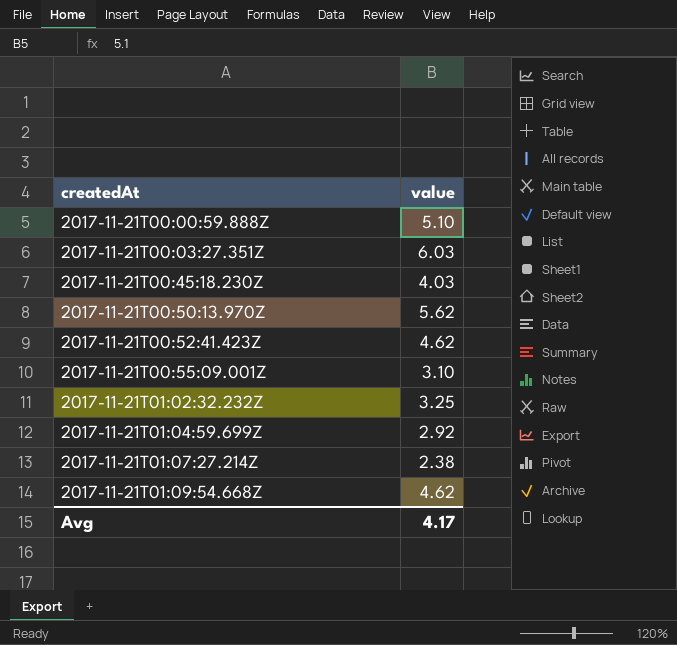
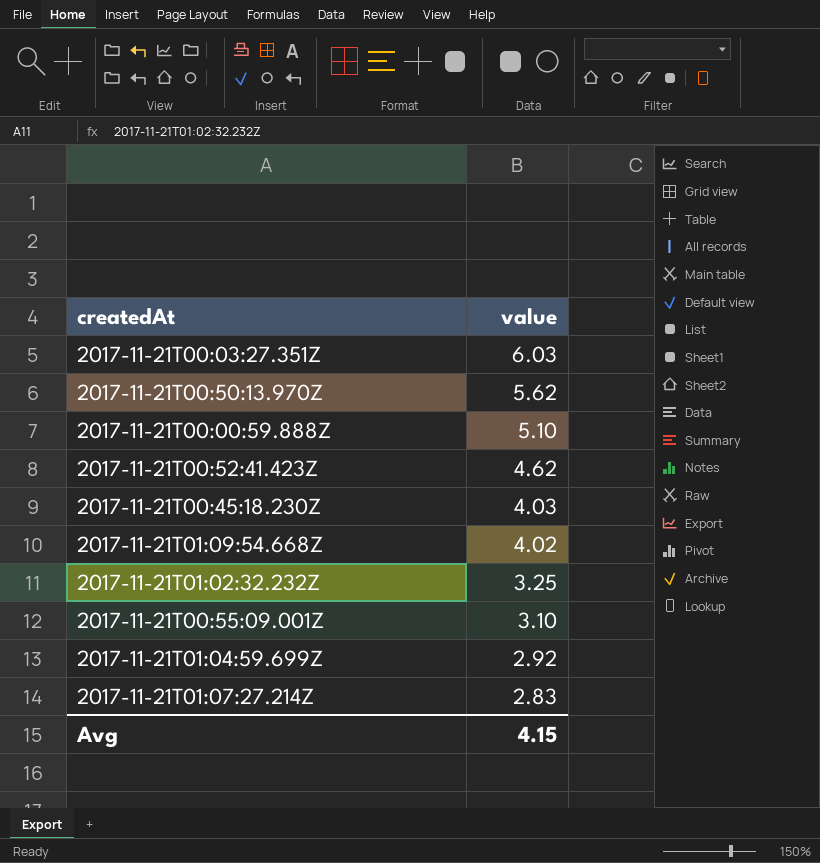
row order: createdAt ascending -> value descending
2017-11-21T01:09:54.668Z | value: 4.62 -> 4.02
2017-11-21T01:07:27.214Z | value: 2.38 -> 2.83
Avg | value: 4.17 -> 4.15

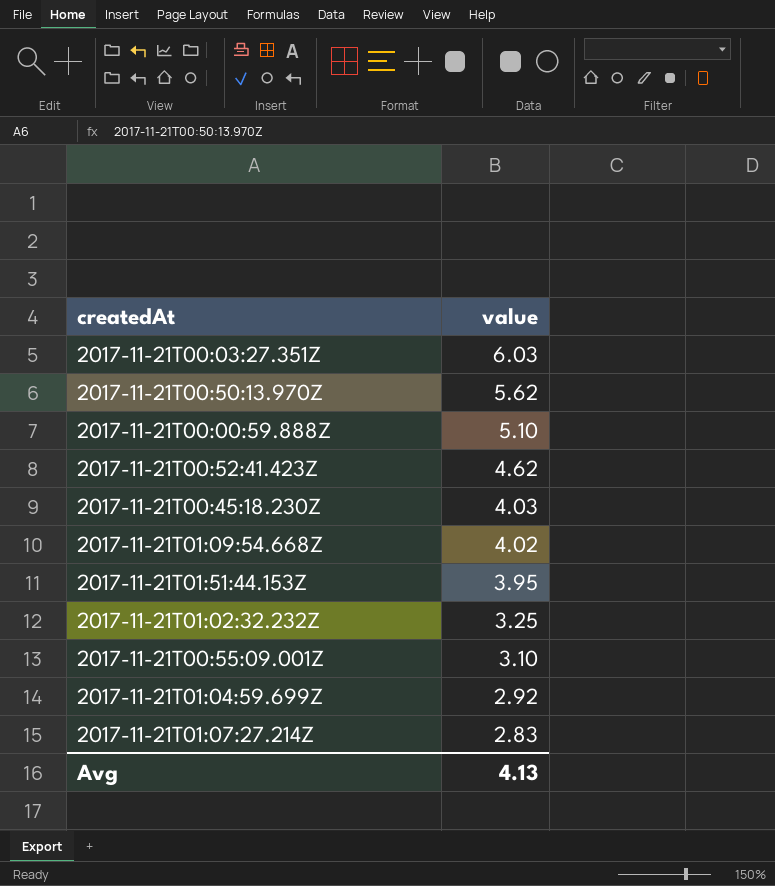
row 2017-11-21T01:51:44.153Z: none -> 3.95
Avg | value: 4.15 -> 4.13

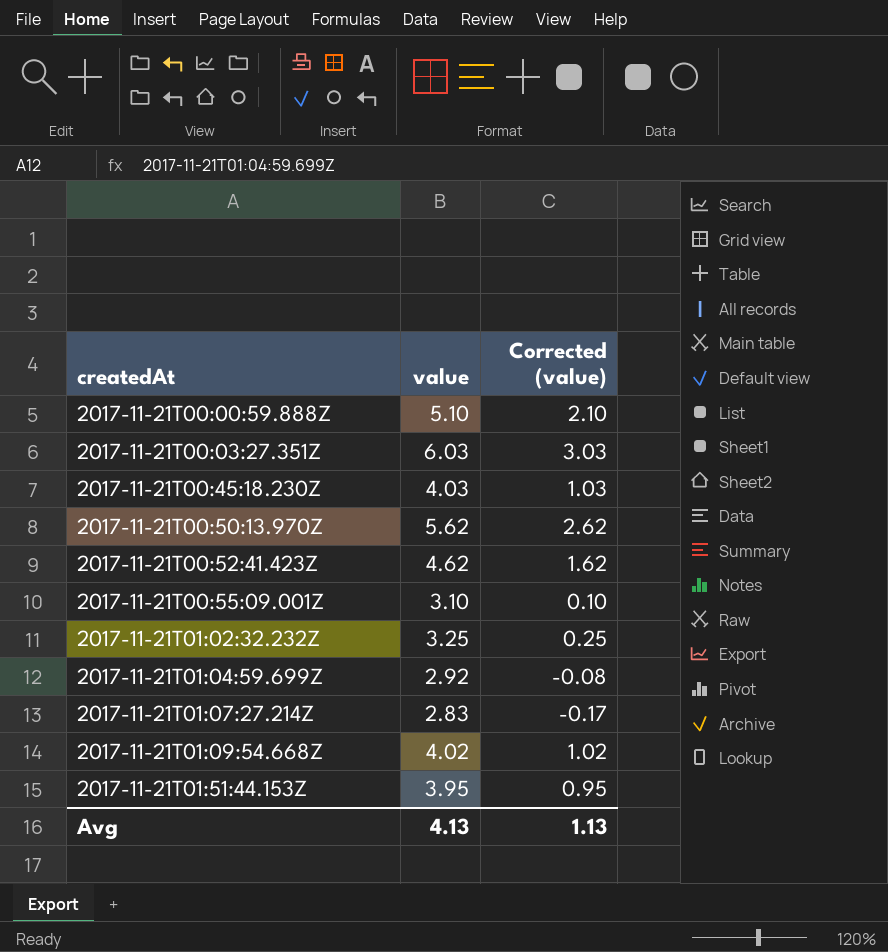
row order: value descending -> createdAt ascending
column Corrected (value) | formula: none -> [value] - 3

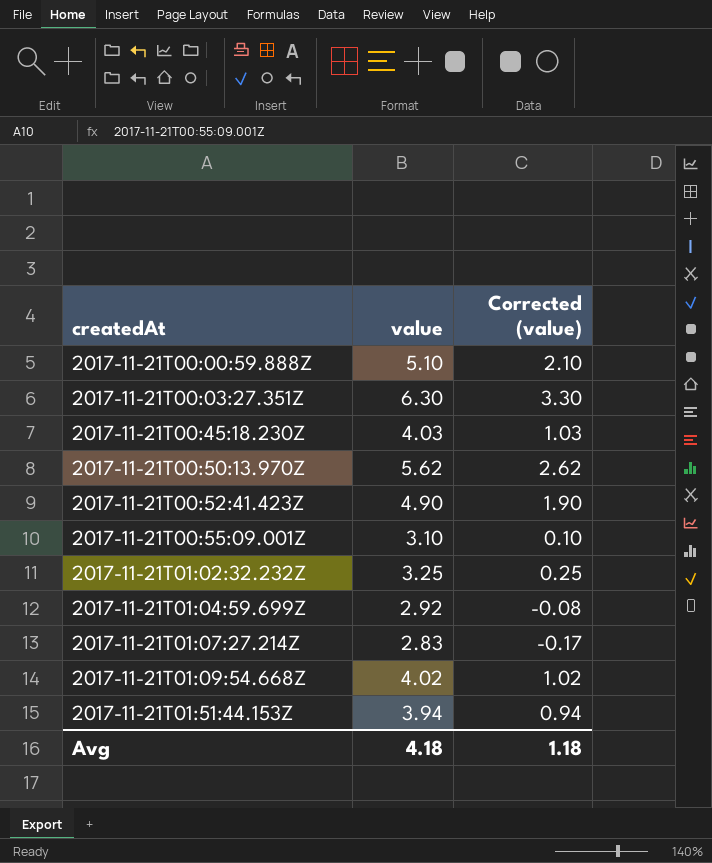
2017-11-21T00:03:27.351Z | value: 6.03 -> 6.30
2017-11-21T00:03:27.351Z | Corrected (value): 3.03 -> 3.30
2017-11-21T00:52:41.423Z | value: 4.62 -> 4.90
2017-11-21T00:52:41.423Z | Corrected (value): 1.62 -> 1.90
2017-11-21T01:51:44.153Z | value: 3.95 -> 3.94
2017-11-21T01:51:44.153Z | Corrected (value): 0.95 -> 0.94
Avg | value: 4.13 -> 4.18
Avg | Corrected (value): 1.13 -> 1.18

